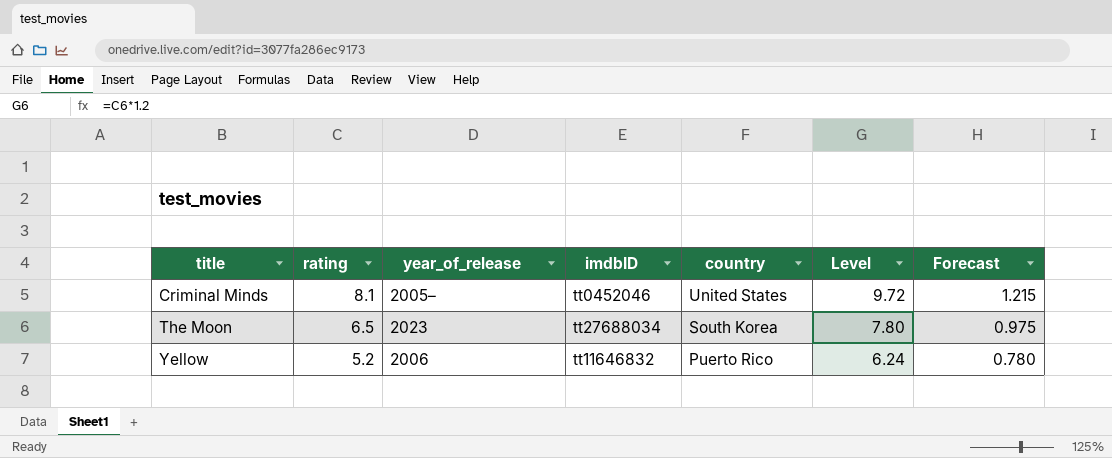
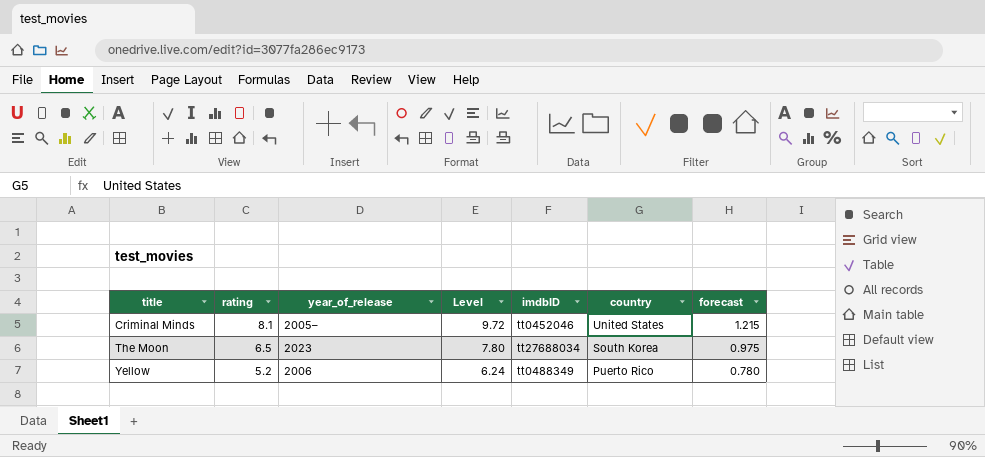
column Level | position: 6 -> 4
column name: Forecast -> forecast
Yellow | imdbID: tt11646832 -> tt0488349

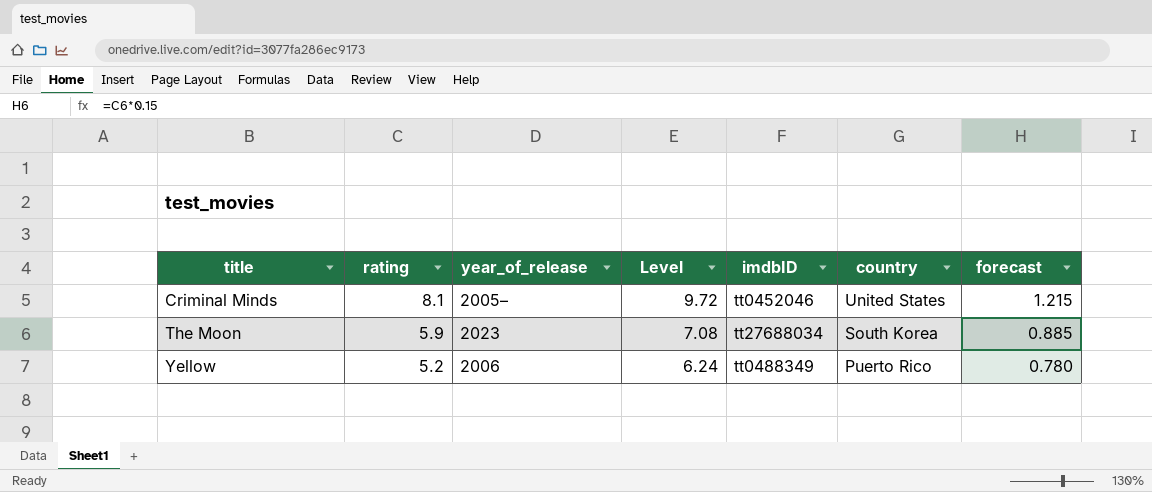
The Moon | rating: 6.5 -> 5.9
The Moon | Level: 7.80 -> 7.08
The Moon | forecast: 0.975 -> 0.885

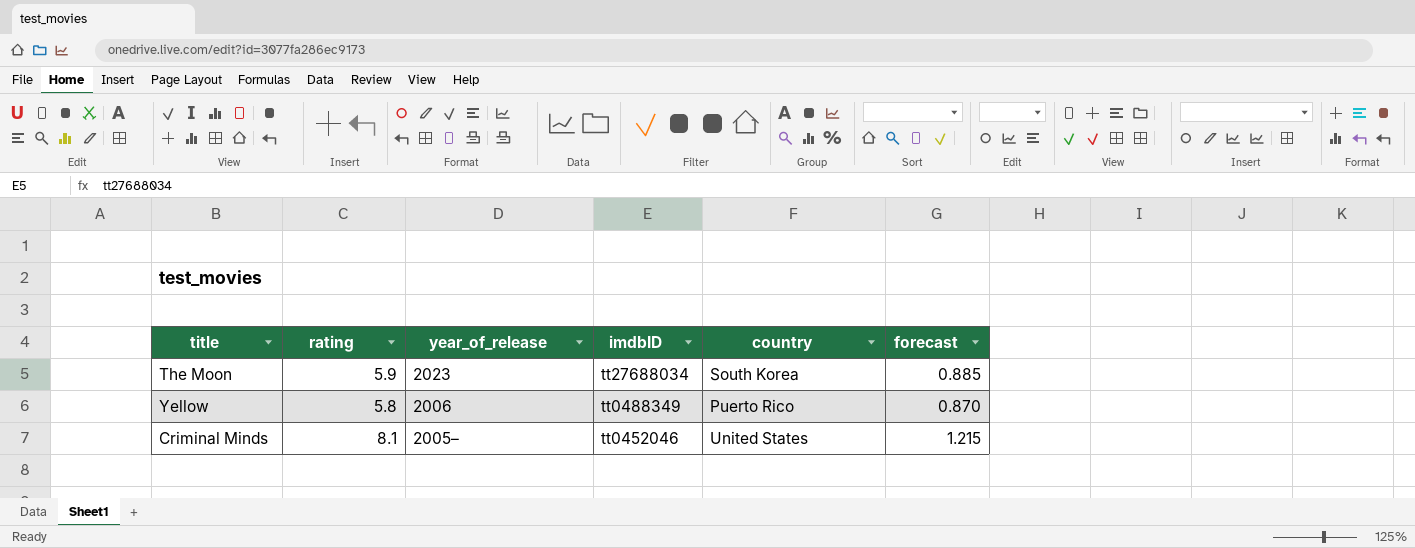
row order: title ascending -> year_of_release descending
column Level | formula: [rating] * 1.2 -> none
Yellow | rating: 5.2 -> 5.8
Yellow | forecast: 0.780 -> 0.870

